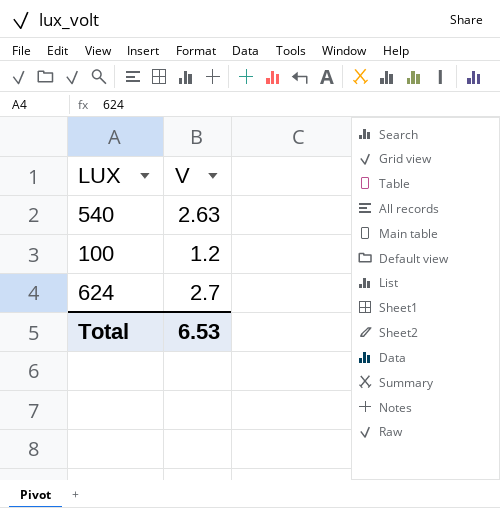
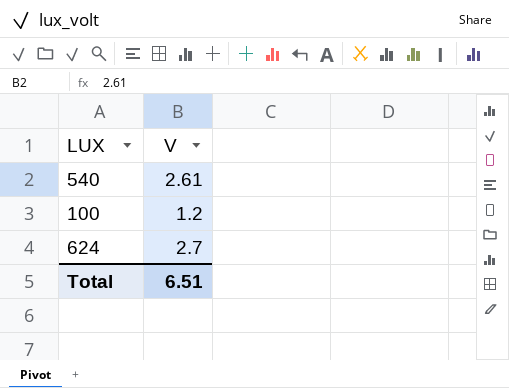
540 | V: 2.63 -> 2.61
Total | V: 6.53 -> 6.51

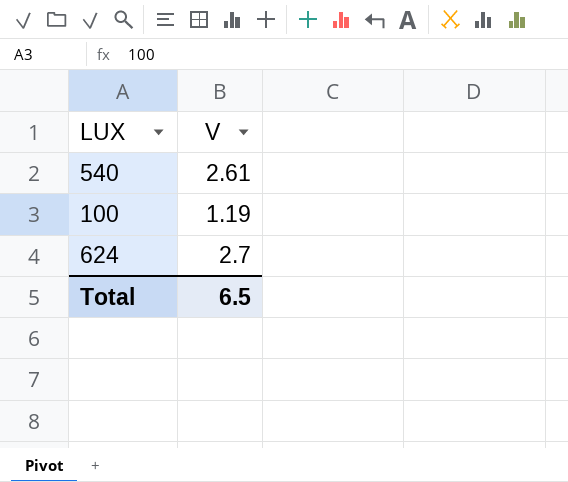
100 | V: 1.2 -> 1.19
Total | V: 6.51 -> 6.5

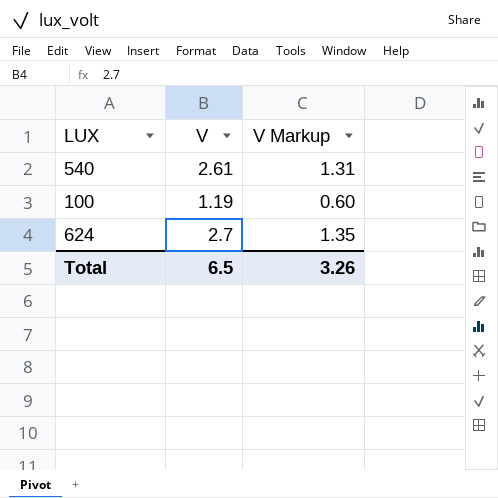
column V Markup | formula: none -> [V] * 0.5

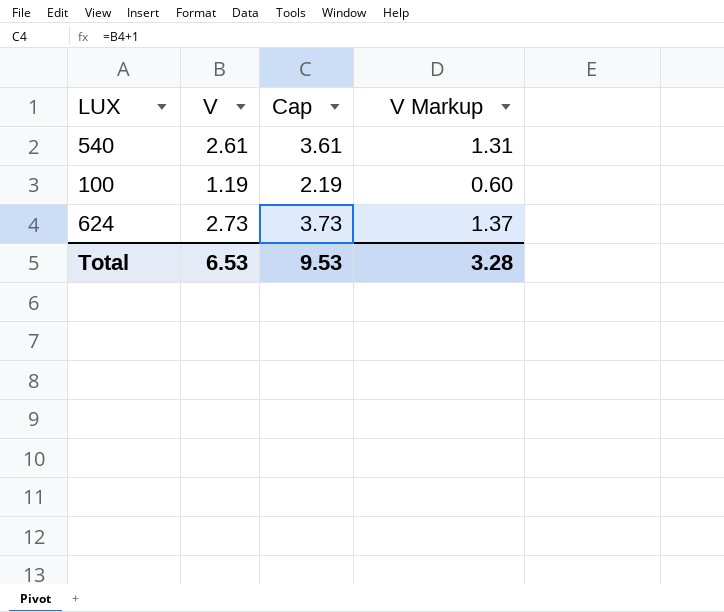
column Cap | formula: none -> [V] + 1
624 | V: 2.7 -> 2.73
624 | V Markup: 1.35 -> 1.37
Total | V: 6.5 -> 6.53
Total | V Markup: 3.26 -> 3.28

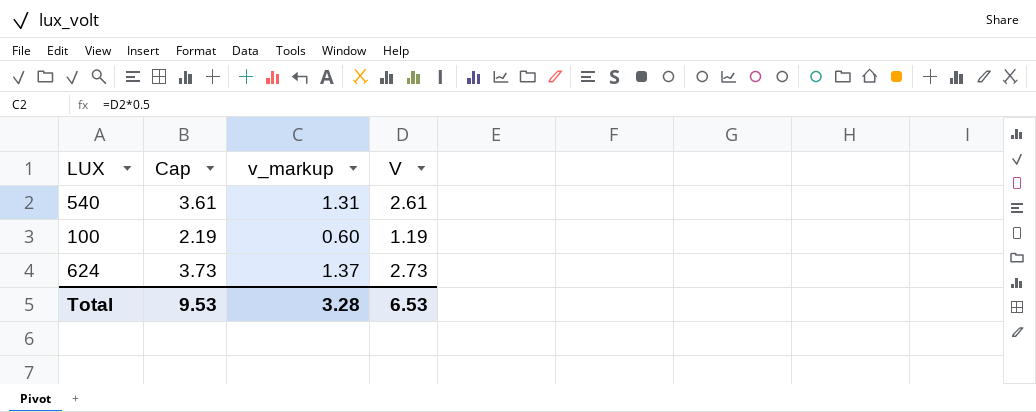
column name: V Markup -> v_markup
column V | position: 2 -> 4

